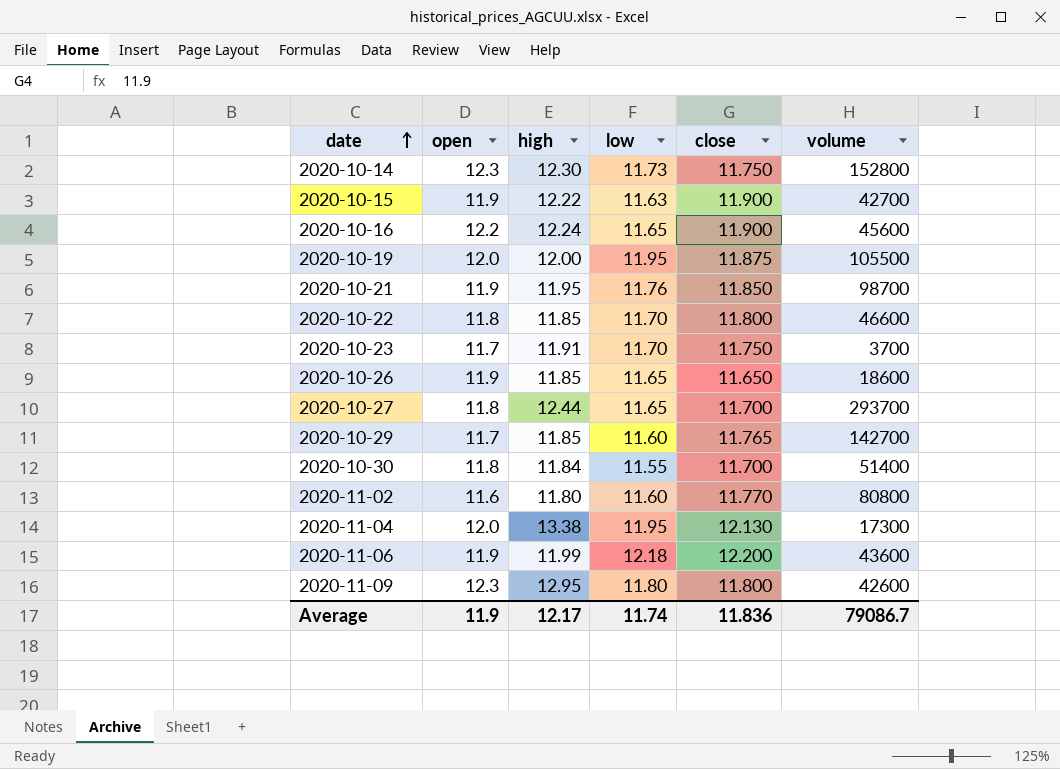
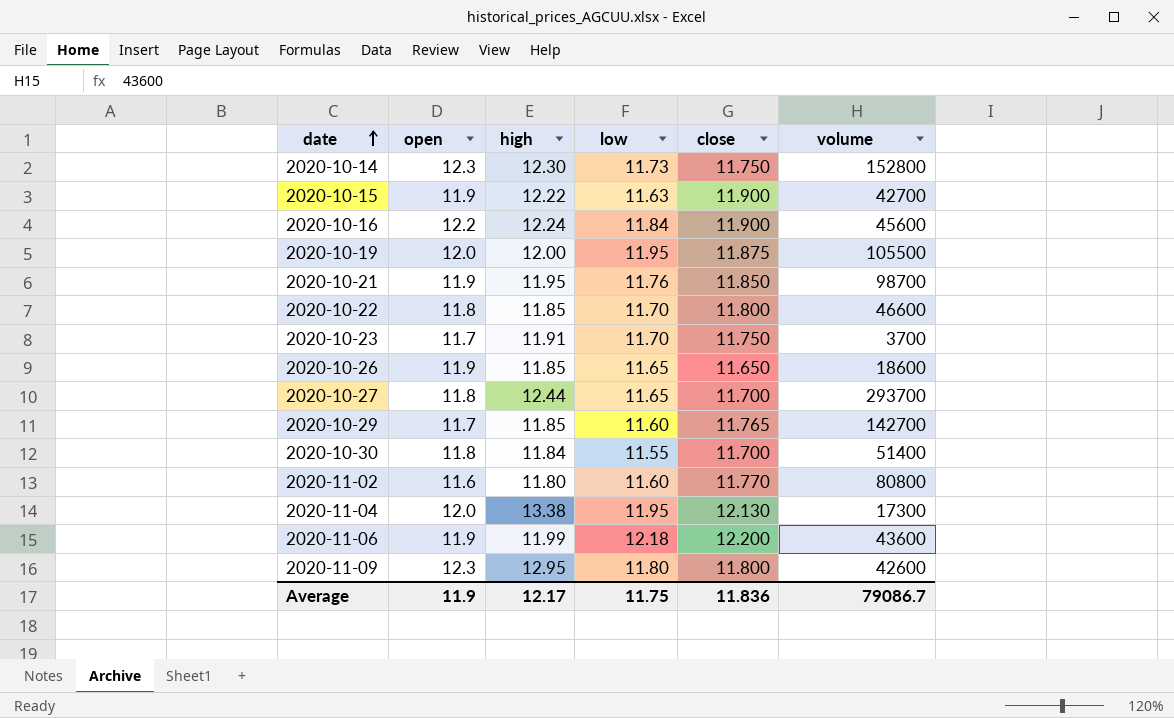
2020-10-16 | low: 11.65 -> 11.84
Average | low: 11.74 -> 11.75

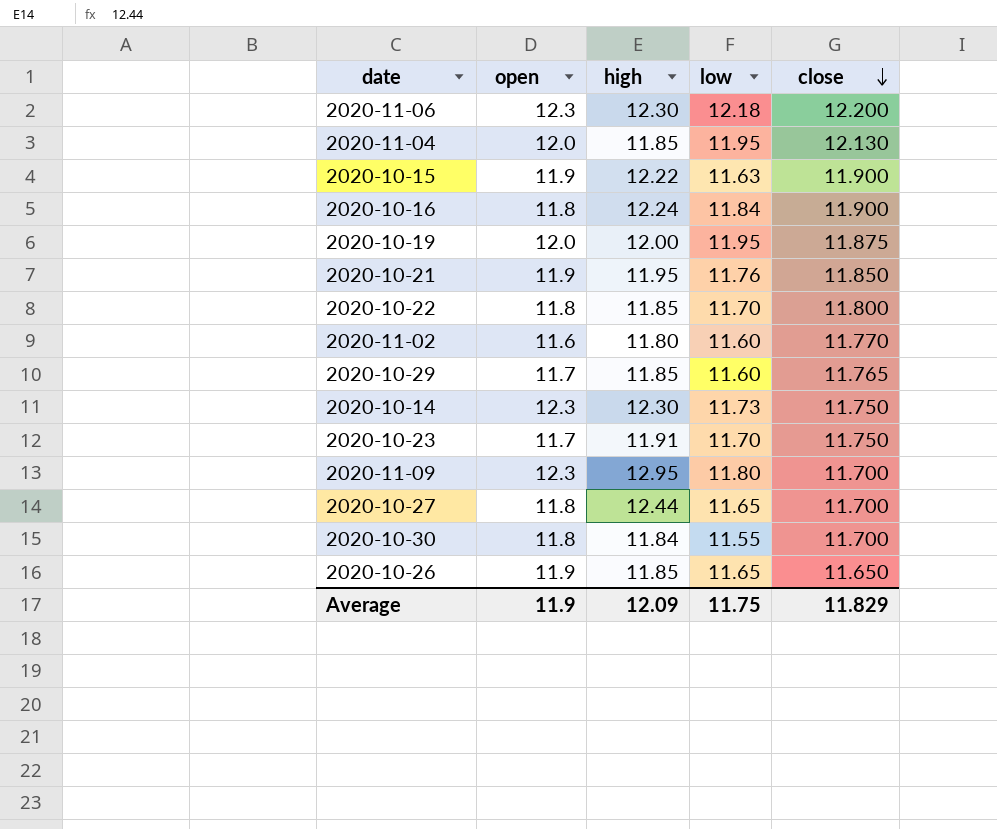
row order: date ascending -> close descending
column volume | position: 6 -> none
2020-11-06 | open: 11.9 -> 12.3
2020-11-06 | high: 11.99 -> 12.30
2020-11-04 | high: 13.38 -> 11.85
2020-10-16 | open: 12.2 -> 11.8
2020-11-09 | close: 11.800 -> 11.700
Average | high: 12.17 -> 12.09
Average | close: 11.836 -> 11.829

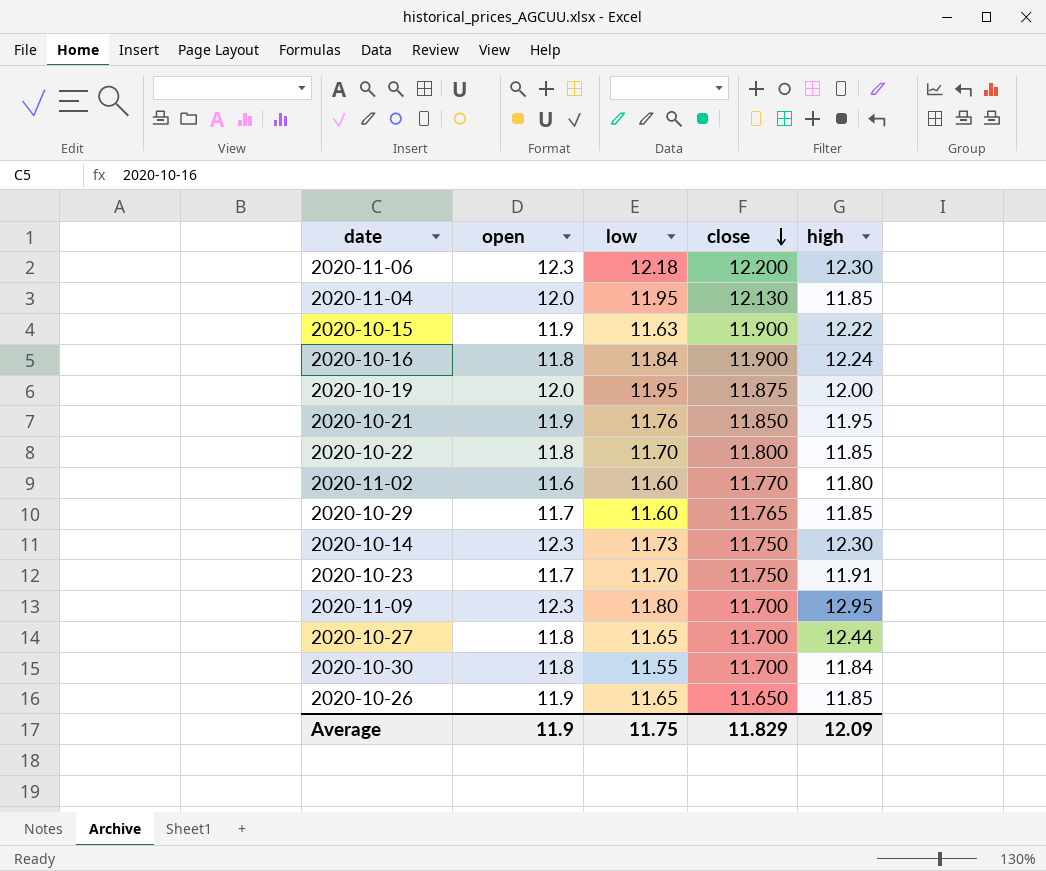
column high | position: 3 -> 5

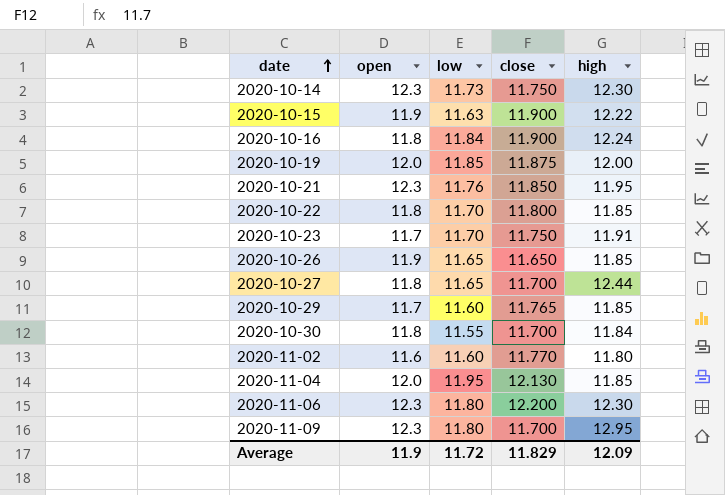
row order: close descending -> date ascending
2020-10-19 | low: 11.95 -> 11.85
2020-10-21 | open: 11.9 -> 12.3
2020-11-06 | low: 12.18 -> 11.80
Average | low: 11.75 -> 11.72

